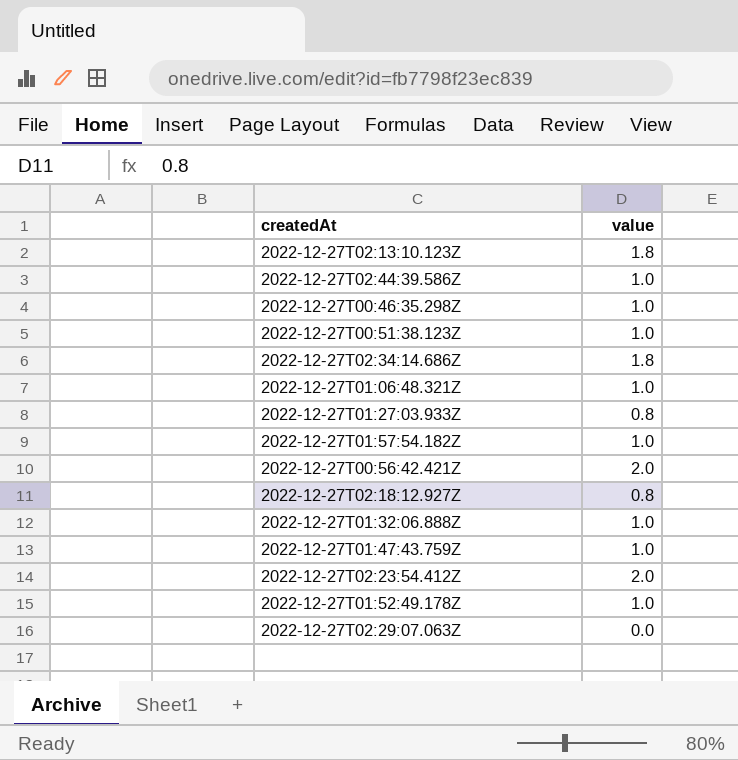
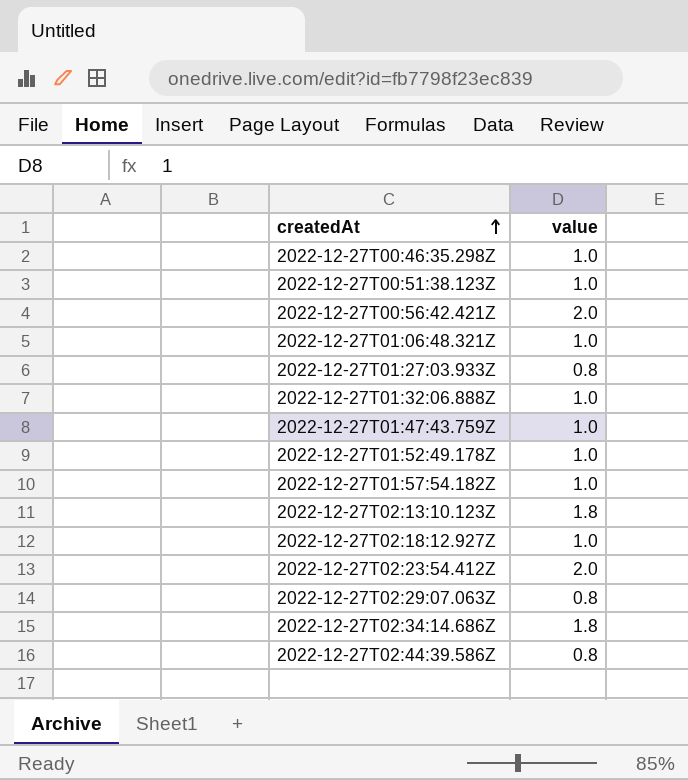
row order: none -> createdAt ascending
2022-12-27T02:18:12.927Z | value: 0.8 -> 1.0
2022-12-27T02:29:07.063Z | value: 0.0 -> 0.8
2022-12-27T02:44:39.586Z | value: 1.0 -> 0.8

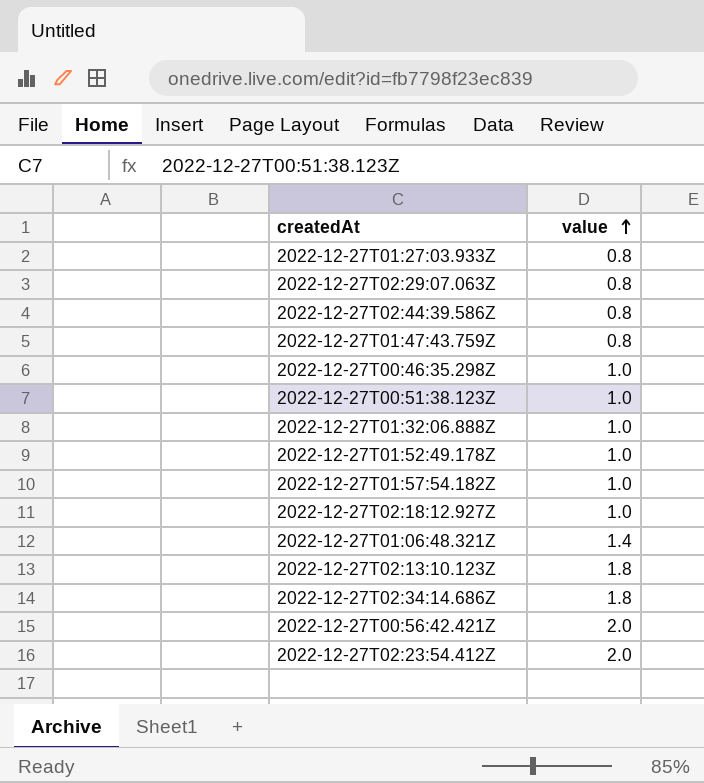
row order: createdAt ascending -> value ascending
2022-12-27T01:47:43.759Z | value: 1.0 -> 0.8
2022-12-27T01:06:48.321Z | value: 1.0 -> 1.4

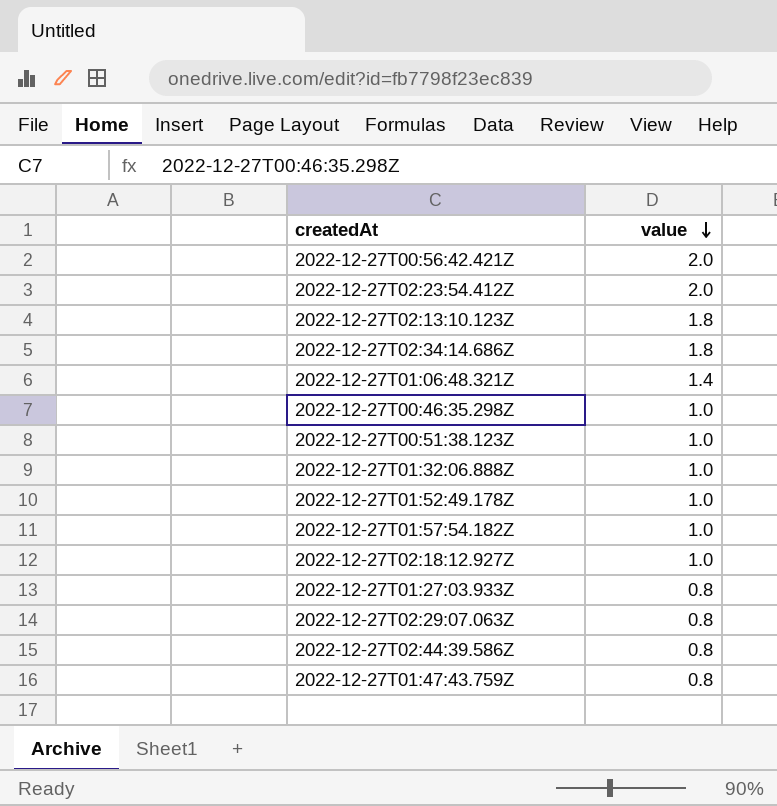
row order: value ascending -> value descending

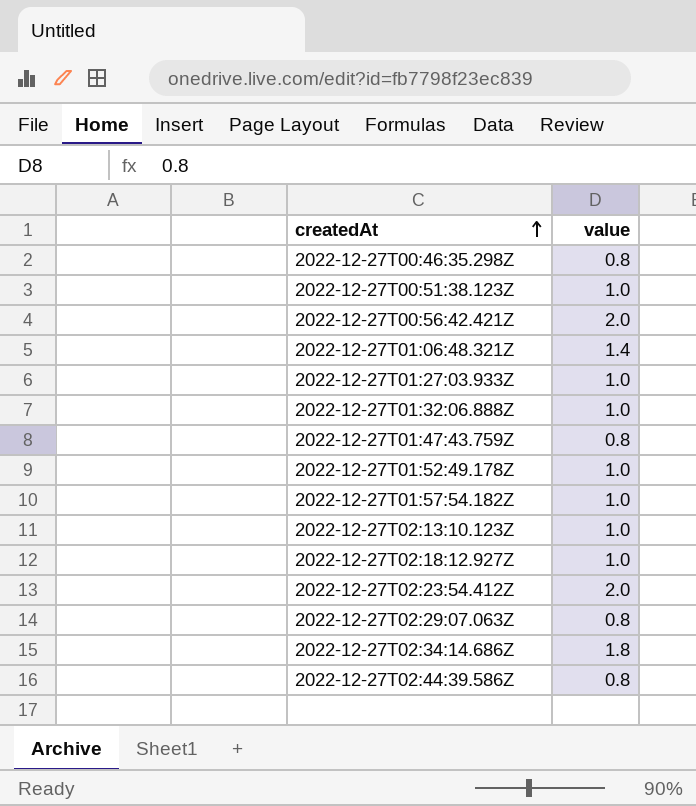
row order: value descending -> createdAt ascending
2022-12-27T00:46:35.298Z | value: 1.0 -> 0.8
2022-12-27T01:27:03.933Z | value: 0.8 -> 1.0
2022-12-27T02:13:10.123Z | value: 1.8 -> 1.0

